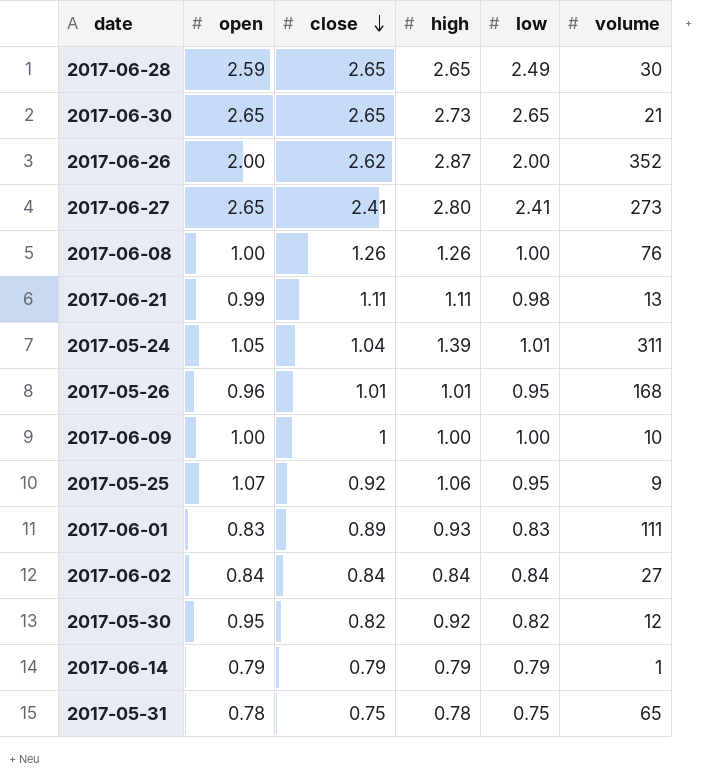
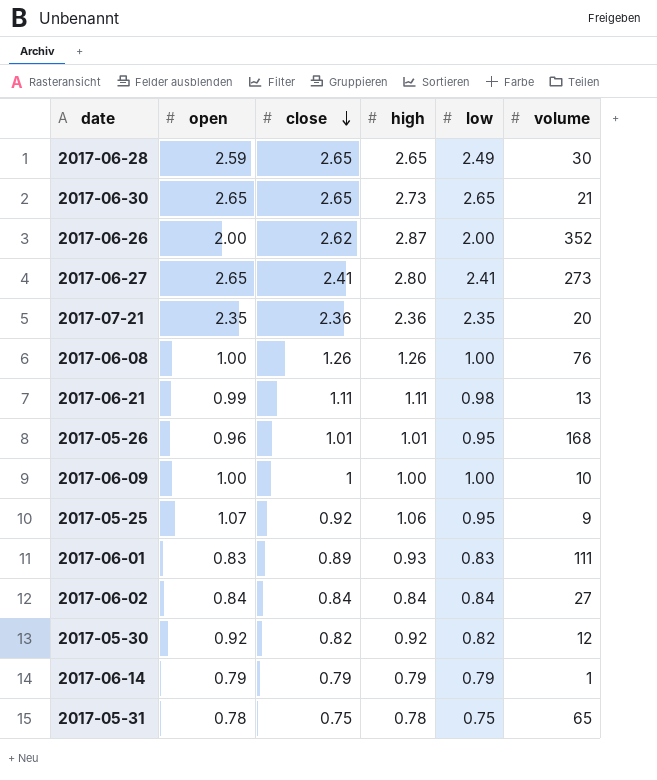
row 2017-05-24: 1.05 | 1.04 | 1.39 | 1.01 | 311 -> none
row 2017-07-21: none -> 2.35 | 2.36 | 2.36 | 2.35 | 20
2017-05-30 | open: 0.95 -> 0.92

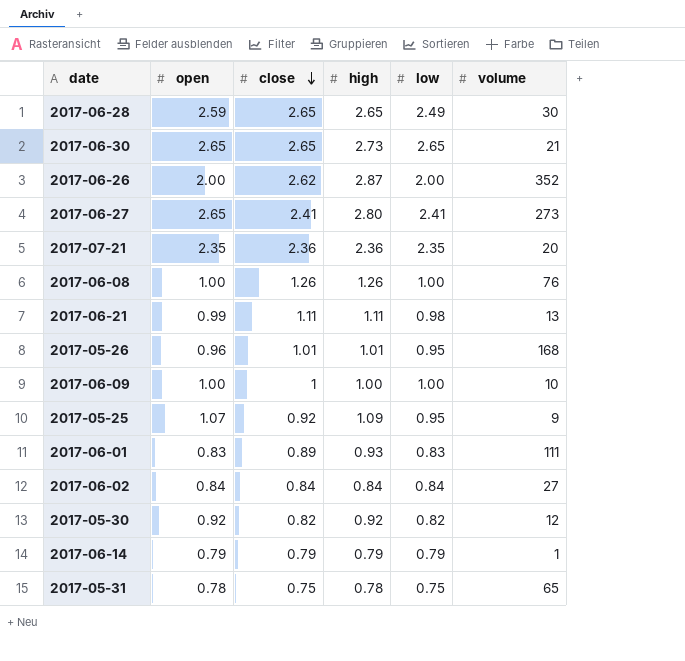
2017-05-25 | high: 1.06 -> 1.09

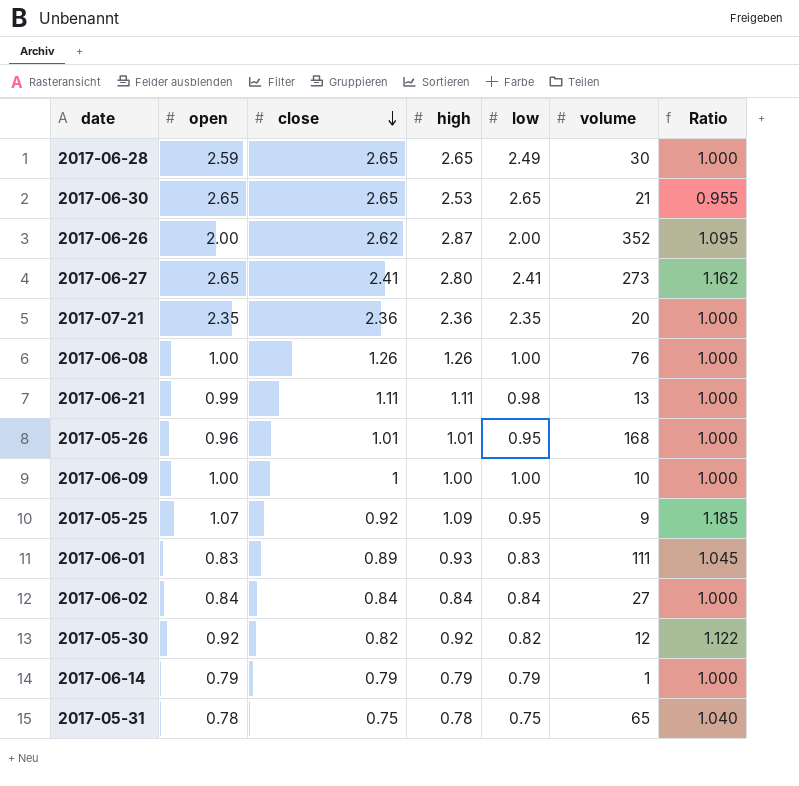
column Ratio | formula: none -> [high] / [close]
2017-06-30 | high: 2.73 -> 2.53

